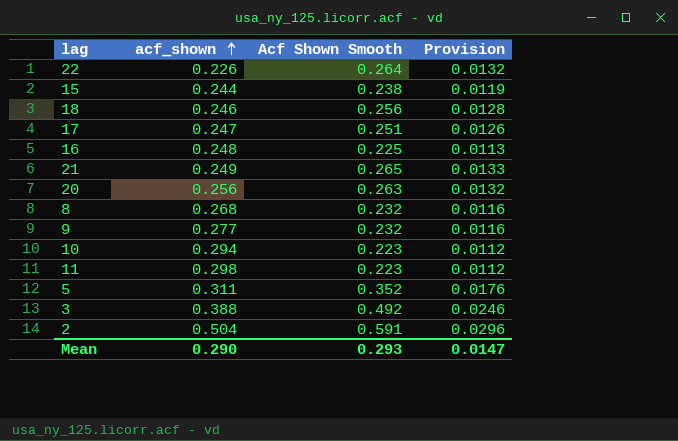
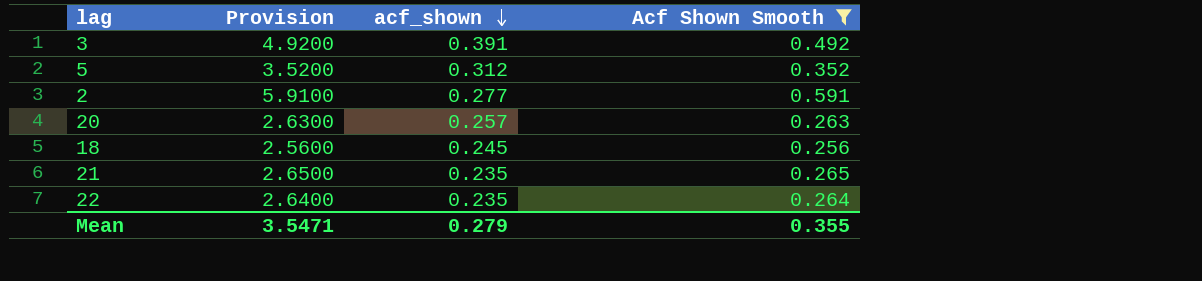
filter: none -> Acf Shown Smooth >= 0.256
row order: acf_shown ascending -> acf_shown descending
column Provision | formula: [Acf Shown Smooth] * 0.05 -> [Acf Shown Smooth] * 10
column Provision | position: 4 -> 2
3 | acf_shown: 0.388 -> 0.391
5 | acf_shown: 0.311 -> 0.312
2 | acf_shown: 0.504 -> 0.277
20 | acf_shown: 0.256 -> 0.257
18 | acf_shown: 0.246 -> 0.245
21 | acf_shown: 0.249 -> 0.235
22 | acf_shown: 0.226 -> 0.235
Mean | Provision: 0.0147 -> 3.5471
Mean | acf_shown: 0.290 -> 0.279
Mean | Acf Shown Smooth: 0.293 -> 0.355

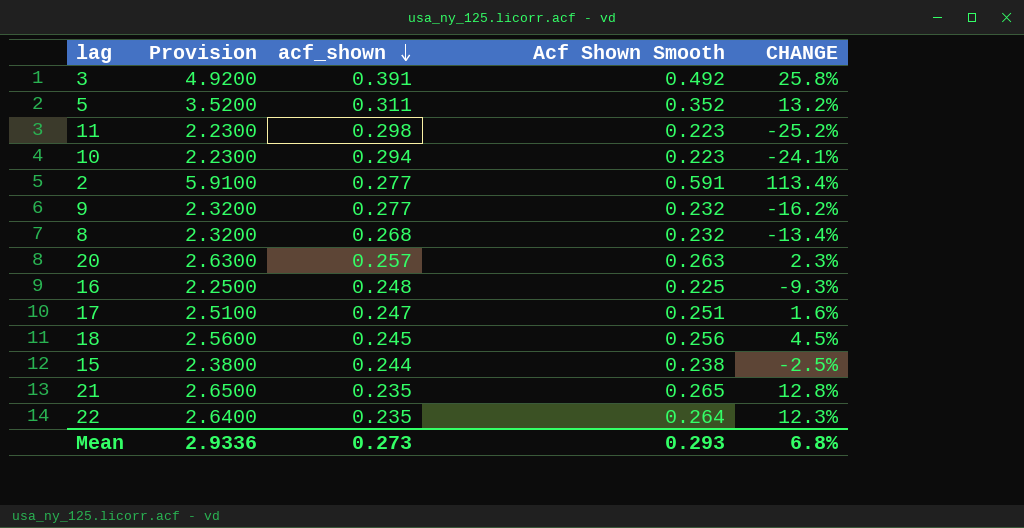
filter: Acf Shown Smooth >= 0.256 -> none
column CHANGE | formula: none -> ([Acf Shown Smooth] - [acf_shown]) / [acf_shown]
5 | acf_shown: 0.312 -> 0.311
Mean | Provision: 3.5471 -> 2.9336
Mean | acf_shown: 0.279 -> 0.273
Mean | Acf Shown Smooth: 0.355 -> 0.293

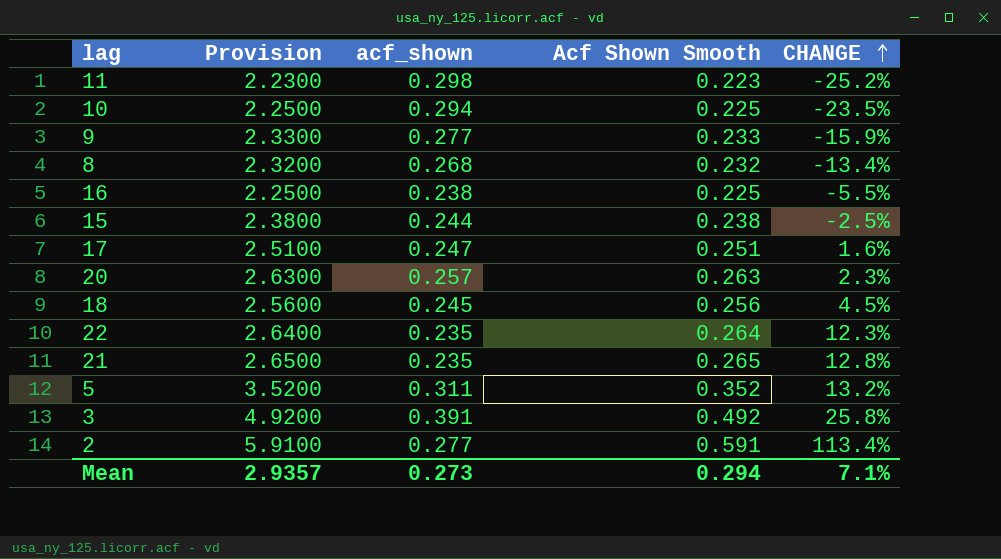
row order: acf_shown descending -> CHANGE ascending
10 | Provision: 2.2300 -> 2.2500
10 | Acf Shown Smooth: 0.223 -> 0.225
10 | CHANGE: -24.1% -> -23.5%
9 | Provision: 2.3200 -> 2.3300
9 | Acf Shown Smooth: 0.232 -> 0.233
9 | CHANGE: -16.2% -> -15.9%
16 | acf_shown: 0.248 -> 0.238
16 | CHANGE: -9.3% -> -5.5%
Mean | Provision: 2.9336 -> 2.9357
Mean | Acf Shown Smooth: 0.293 -> 0.294
Mean | CHANGE: 6.8% -> 7.1%

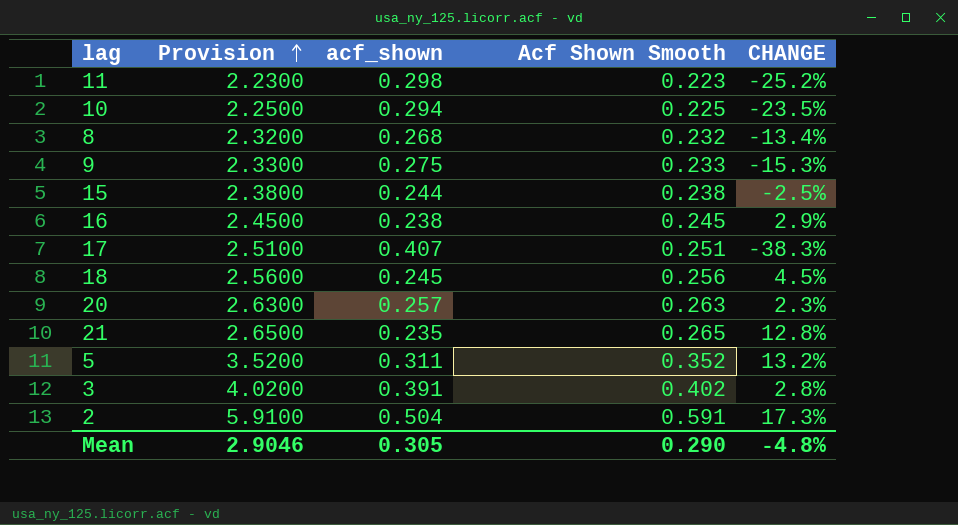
row order: CHANGE ascending -> Provision ascending
row 22: 2.6400 | 0.235 | 0.264 | 12.3% -> none
9 | acf_shown: 0.277 -> 0.275
9 | CHANGE: -15.9% -> -15.3%
16 | Provision: 2.2500 -> 2.4500
16 | Acf Shown Smooth: 0.225 -> 0.245
16 | CHANGE: -5.5% -> 2.9%
17 | acf_shown: 0.247 -> 0.407
17 | CHANGE: 1.6% -> -38.3%
3 | Provision: 4.9200 -> 4.0200
3 | Acf Shown Smooth: 0.492 -> 0.402
3 | CHANGE: 25.8% -> 2.8%
2 | acf_shown: 0.277 -> 0.504
2 | CHANGE: 113.4% -> 17.3%
Mean | Provision: 2.9357 -> 2.9046
Mean | acf_shown: 0.273 -> 0.305
Mean | Acf Shown Smooth: 0.294 -> 0.290
Mean | CHANGE: 7.1% -> -4.8%

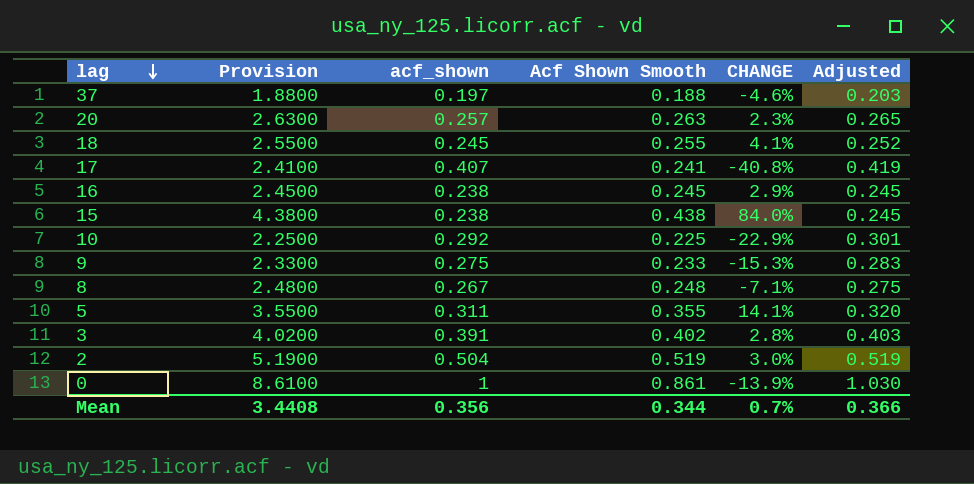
row order: Provision ascending -> lag descending
column Adjusted | formula: none -> [acf_shown] * 1.03
row 11: 2.2300 | 0.298 | 0.223 | -25.2% -> none
row 21: 2.6500 | 0.235 | 0.265 | 12.8% -> none
row 37: none -> 1.8800 | 0.197 | 0.188 | -4.6% | 0.203
18 | Provision: 2.5600 -> 2.5500
18 | Acf Shown Smooth: 0.256 -> 0.255
18 | CHANGE: 4.5% -> 4.1%
17 | Provision: 2.5100 -> 2.4100
17 | Acf Shown Smooth: 0.251 -> 0.241
17 | CHANGE: -38.3% -> -40.8%
15 | Provision: 2.3800 -> 4.3800
15 | acf_shown: 0.244 -> 0.238
15 | Acf Shown Smooth: 0.238 -> 0.438
15 | CHANGE: -2.5% -> 84.0%
10 | acf_shown: 0.294 -> 0.292
10 | CHANGE: -23.5% -> -22.9%
8 | Provision: 2.3200 -> 2.4800
8 | acf_shown: 0.268 -> 0.267
8 | Acf Shown Smooth: 0.232 -> 0.248
8 | CHANGE: -13.4% -> -7.1%
5 | Provision: 3.5200 -> 3.5500
5 | Acf Shown Smooth: 0.352 -> 0.355
5 | CHANGE: 13.2% -> 14.1%
2 | Provision: 5.9100 -> 5.1900
2 | Acf Shown Smooth: 0.591 -> 0.519
2 | CHANGE: 17.3% -> 3.0%
row 0: none -> 8.6100 | 1 | 0.861 | -13.9% | 1.030
Mean | Provision: 2.9046 -> 3.4408
Mean | acf_shown: 0.305 -> 0.356
Mean | Acf Shown Smooth: 0.290 -> 0.344
Mean | CHANGE: -4.8% -> 0.7%

